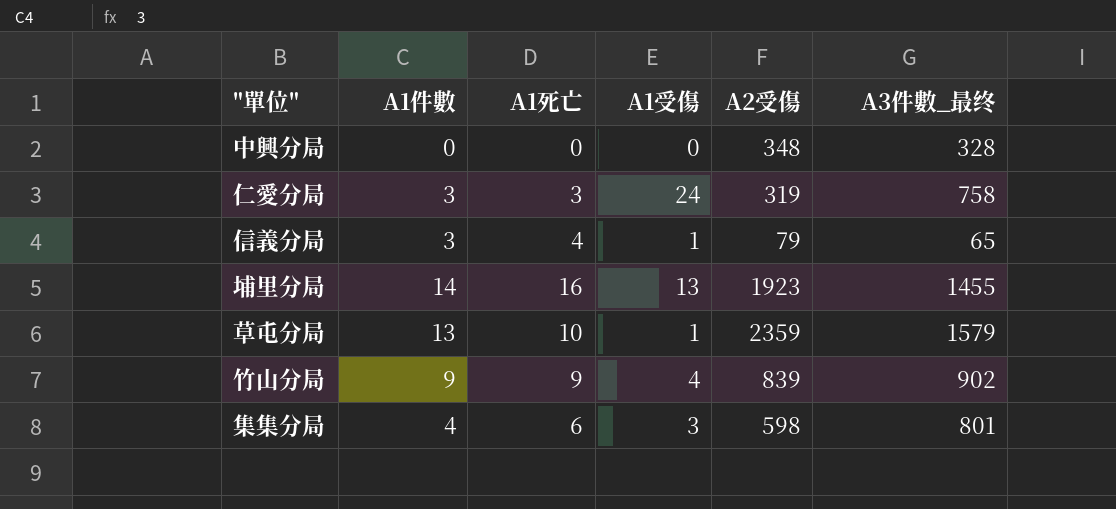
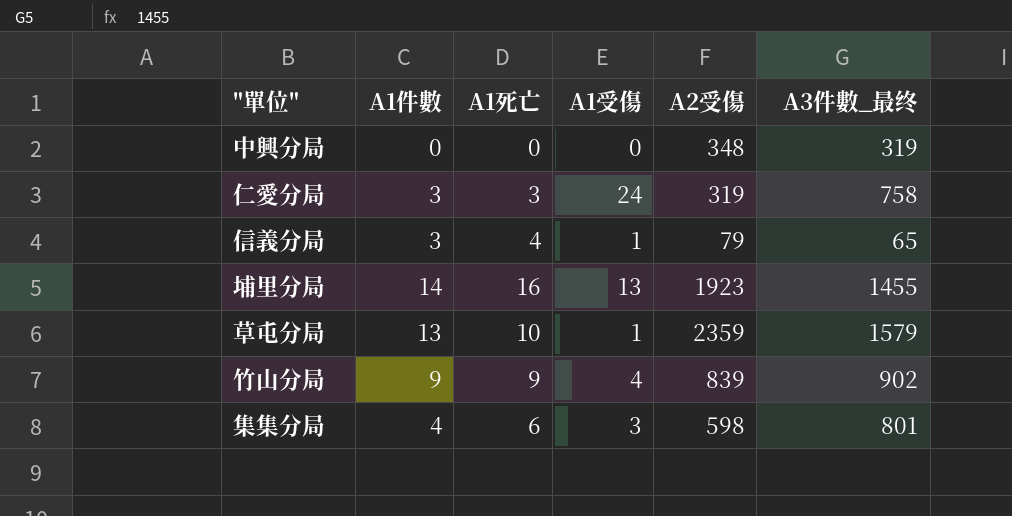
中興分局 | A3件數_最终: 328 -> 319

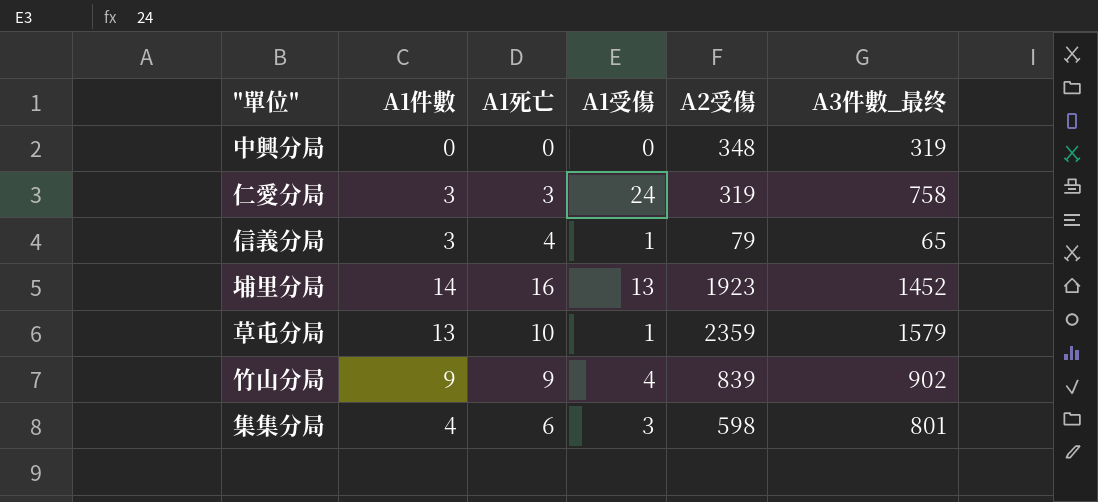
埔里分局 | A3件數_最终: 1455 -> 1452

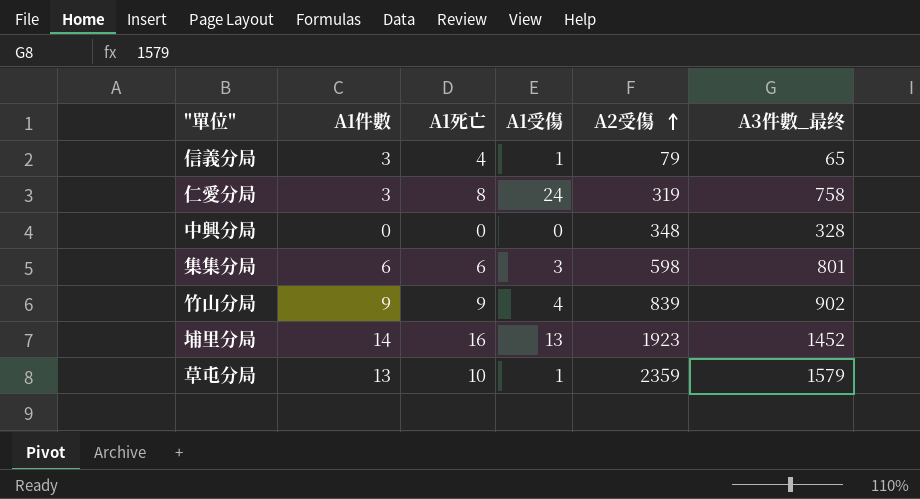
row order: none -> A2受傷 ascending
仁愛分局 | A1死亡: 3 -> 8
中興分局 | A3件數_最终: 319 -> 328
集集分局 | A1件數: 4 -> 6

